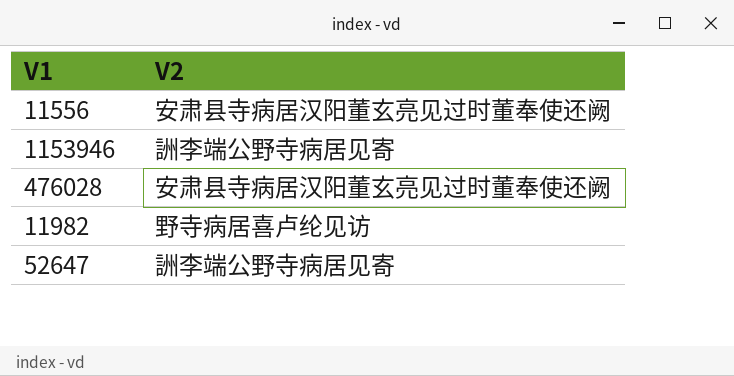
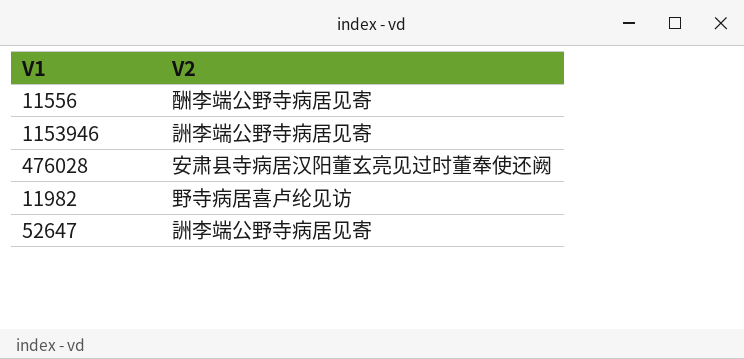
11556 | V2: 安肃县寺病居汉阳董玄亮见过时董奉使还阙 -> 酬李端公野寺病居见寄

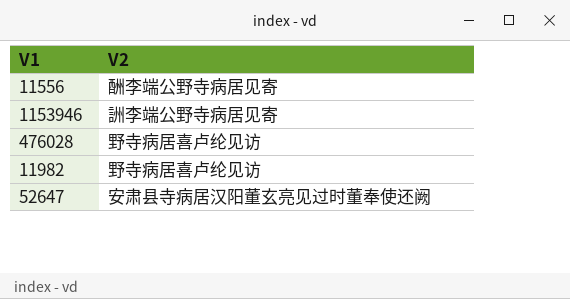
476028 | V2: 安肃县寺病居汉阳董玄亮见过时董奉使还阙 -> 野寺病居喜卢纶见访
52647 | V2: 詶李端公野寺病居见寄 -> 安肃县寺病居汉阳董玄亮见过时董奉使还阙

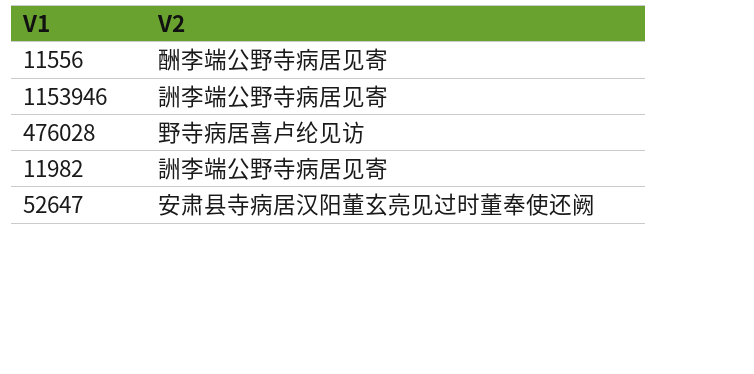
11982 | V2: 野寺病居喜卢纶见访 -> 詶李端公野寺病居见寄

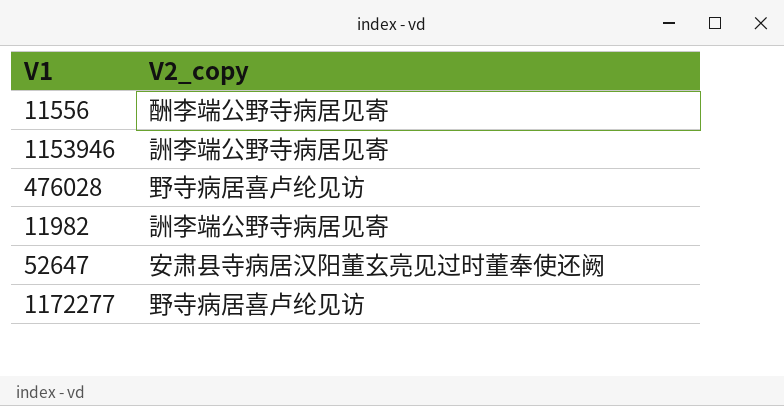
column name: V2 -> V2_copy
row 1172277: none -> 野寺病居喜卢纶见访

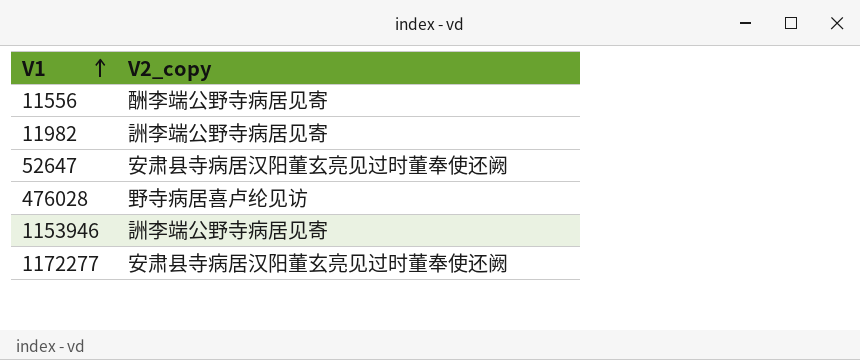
row order: none -> V1 ascending
1172277 | V2_copy: 野寺病居喜卢纶见访 -> 安肃县寺病居汉阳董玄亮见过时董奉使还阙

